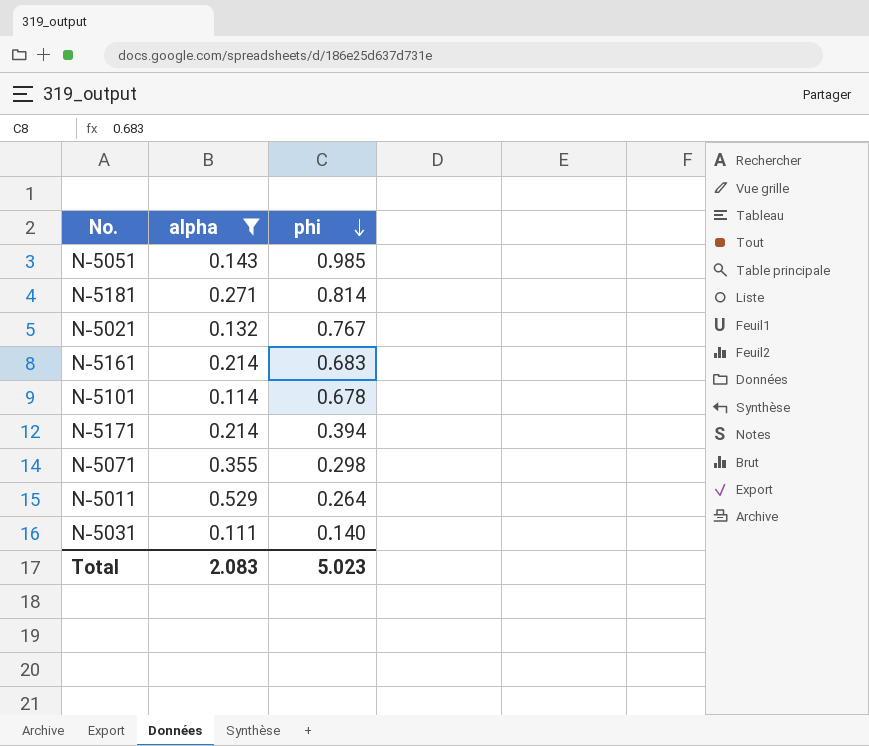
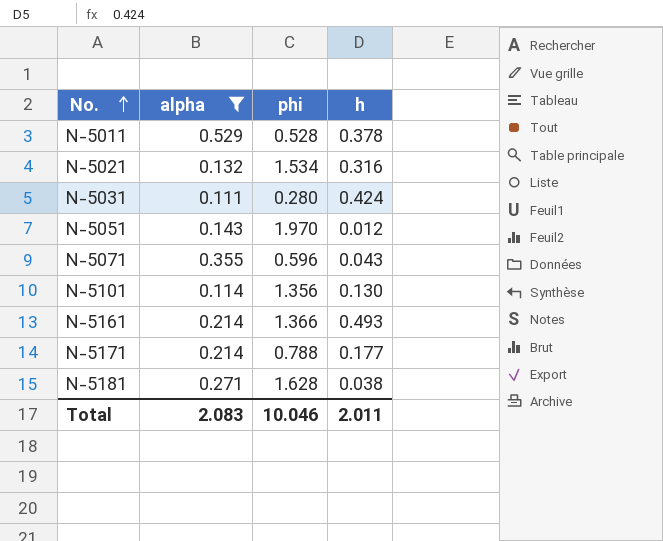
row order: phi descending -> No. ascending
column h | position: none -> 4
N-5011 | phi: 0.264 -> 0.528
N-5021 | phi: 0.767 -> 1.534
N-5031 | phi: 0.140 -> 0.280
N-5051 | phi: 0.985 -> 1.970
N-5071 | phi: 0.298 -> 0.596
N-5101 | phi: 0.678 -> 1.356
N-5161 | phi: 0.683 -> 1.366
N-5171 | phi: 0.394 -> 0.788
N-5181 | phi: 0.814 -> 1.628
Total | phi: 5.023 -> 10.046

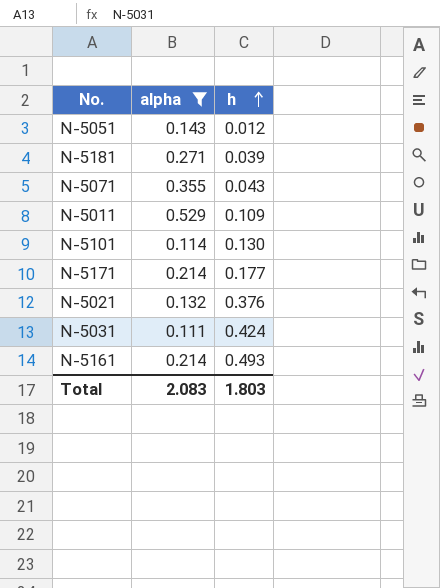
row order: No. ascending -> h ascending
column phi | position: 3 -> none
N-5181 | h: 0.038 -> 0.039
N-5011 | h: 0.378 -> 0.109
N-5021 | h: 0.316 -> 0.376
Total | h: 2.011 -> 1.803

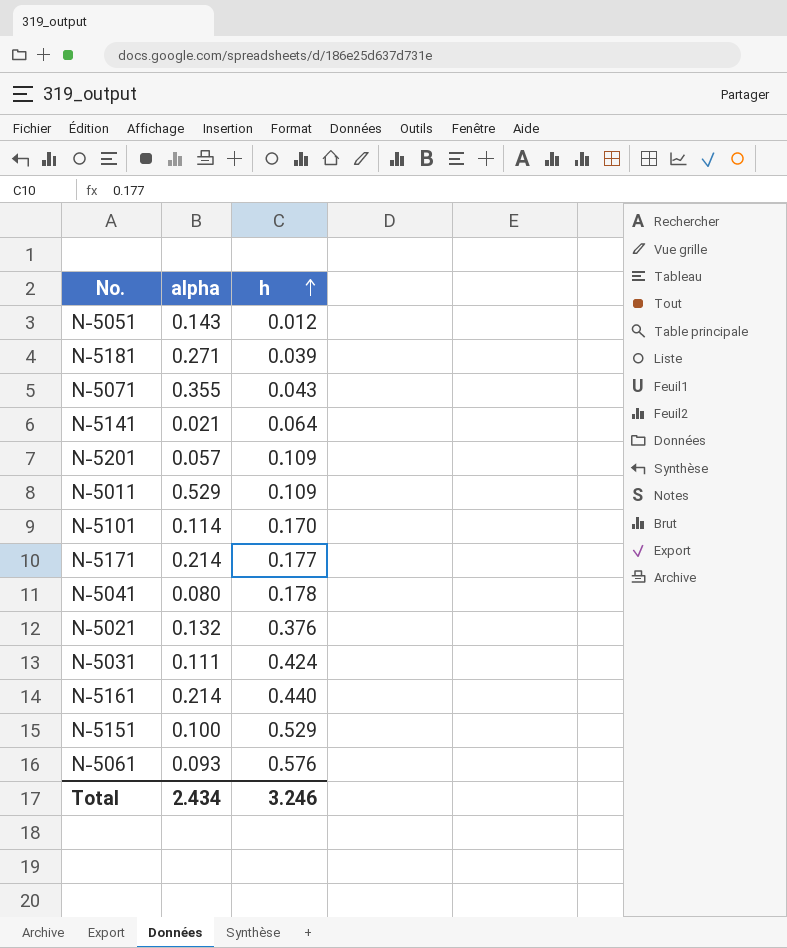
filter: alpha >= 0.111 -> none
N-5101 | h: 0.130 -> 0.170
N-5161 | h: 0.493 -> 0.440
Total | alpha: 2.083 -> 2.434
Total | h: 1.803 -> 3.246

